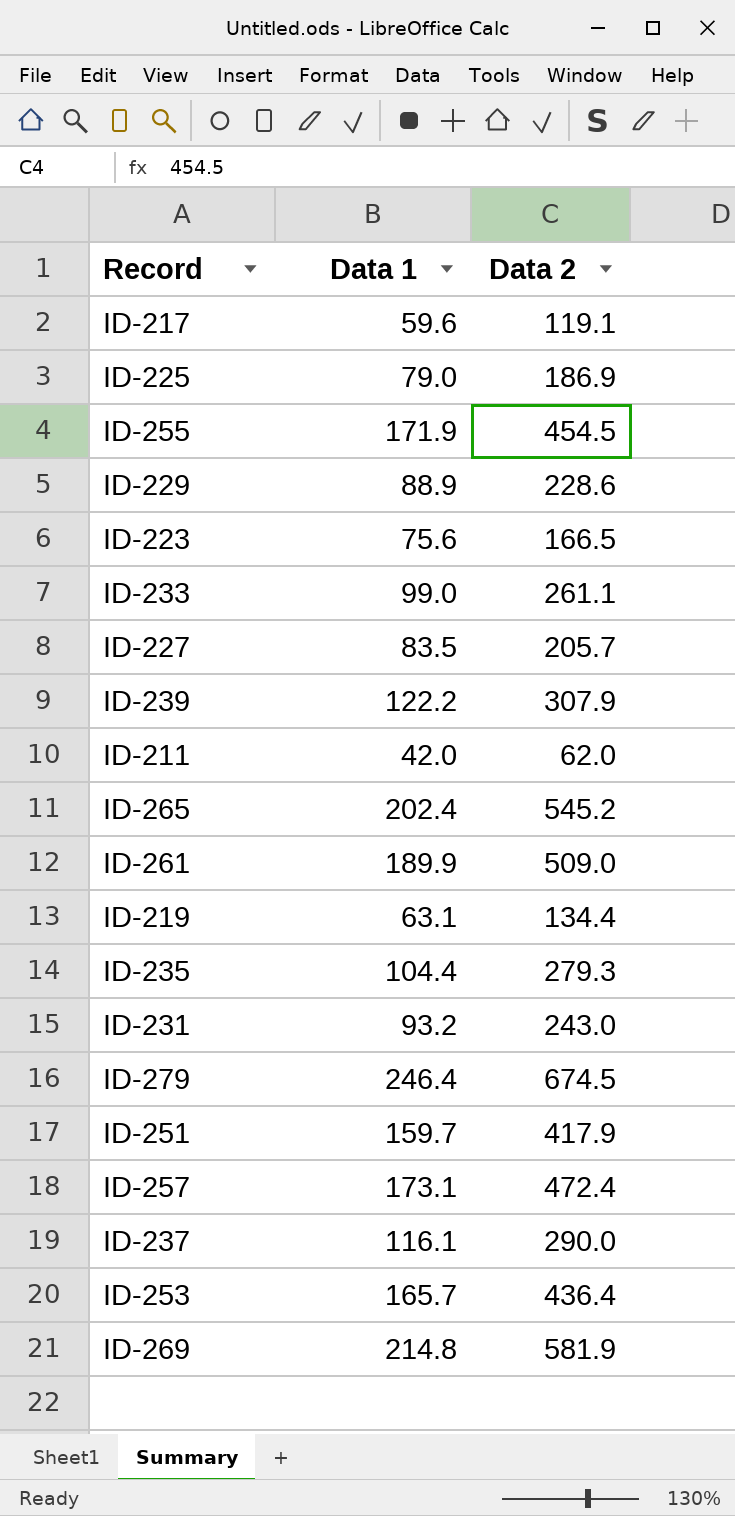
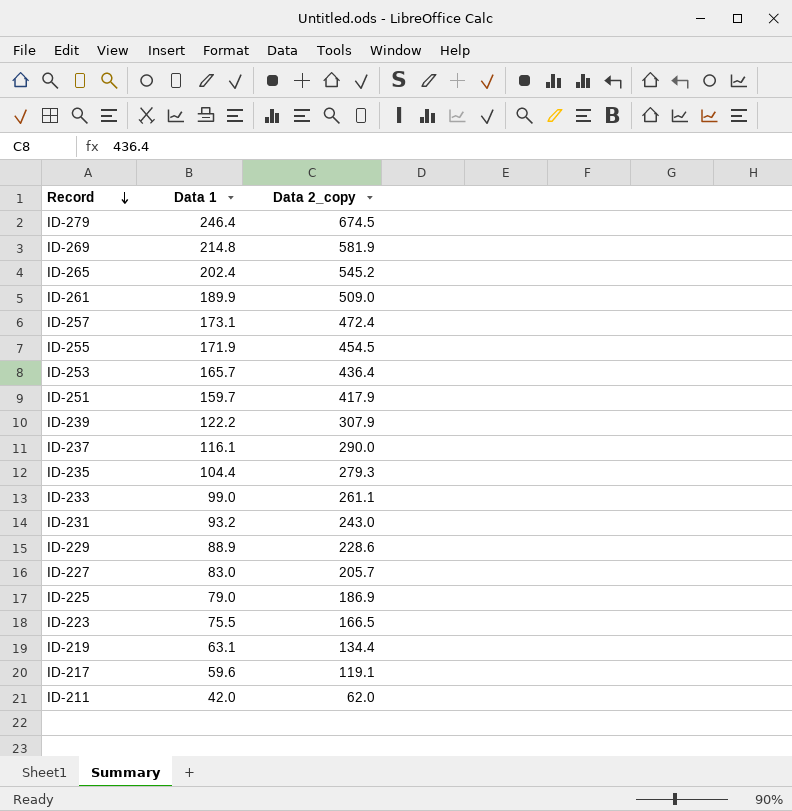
row order: none -> Record descending
column name: Data 2 -> Data 2_copy
ID-227 | Data 1: 83.5 -> 83.0
ID-223 | Data 1: 75.6 -> 75.5

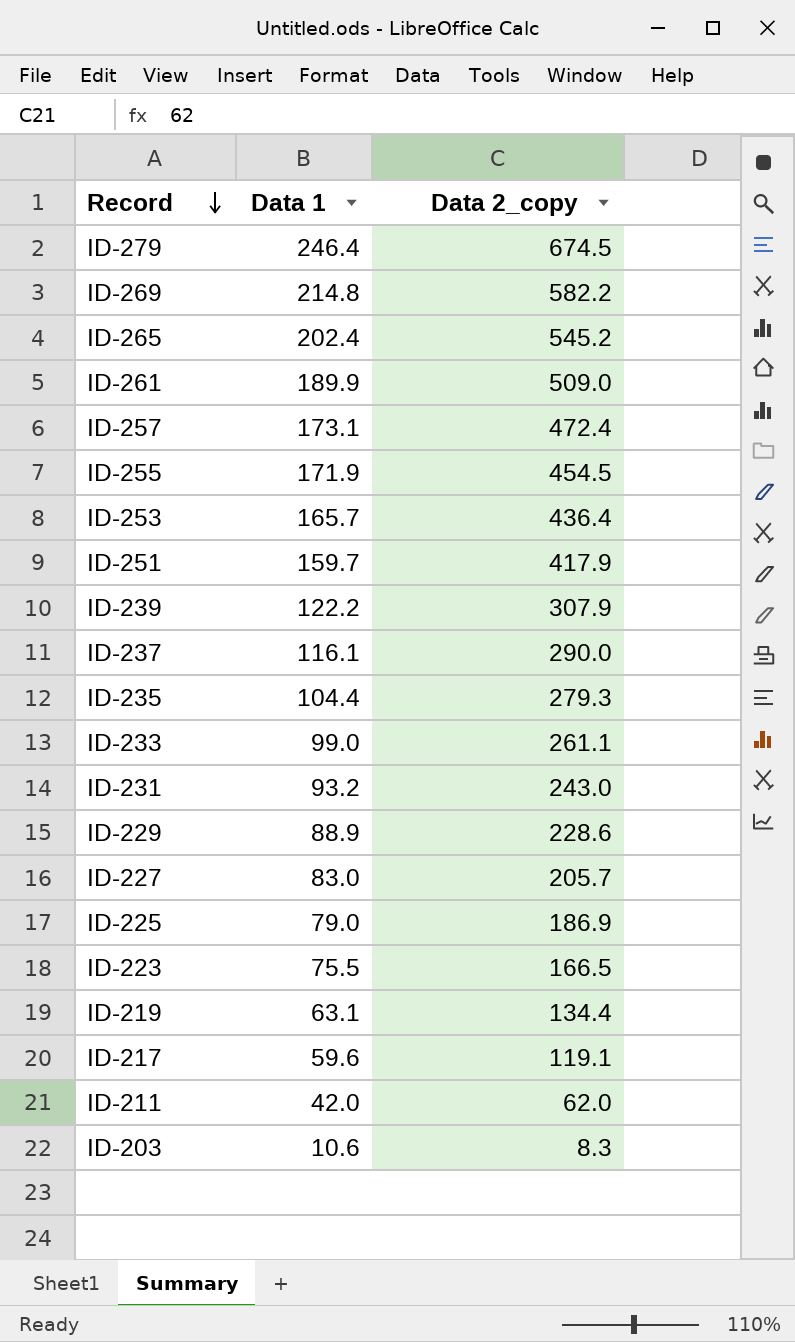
ID-269 | Data 2_copy: 581.9 -> 582.2
row ID-203: none -> 10.6 | 8.3

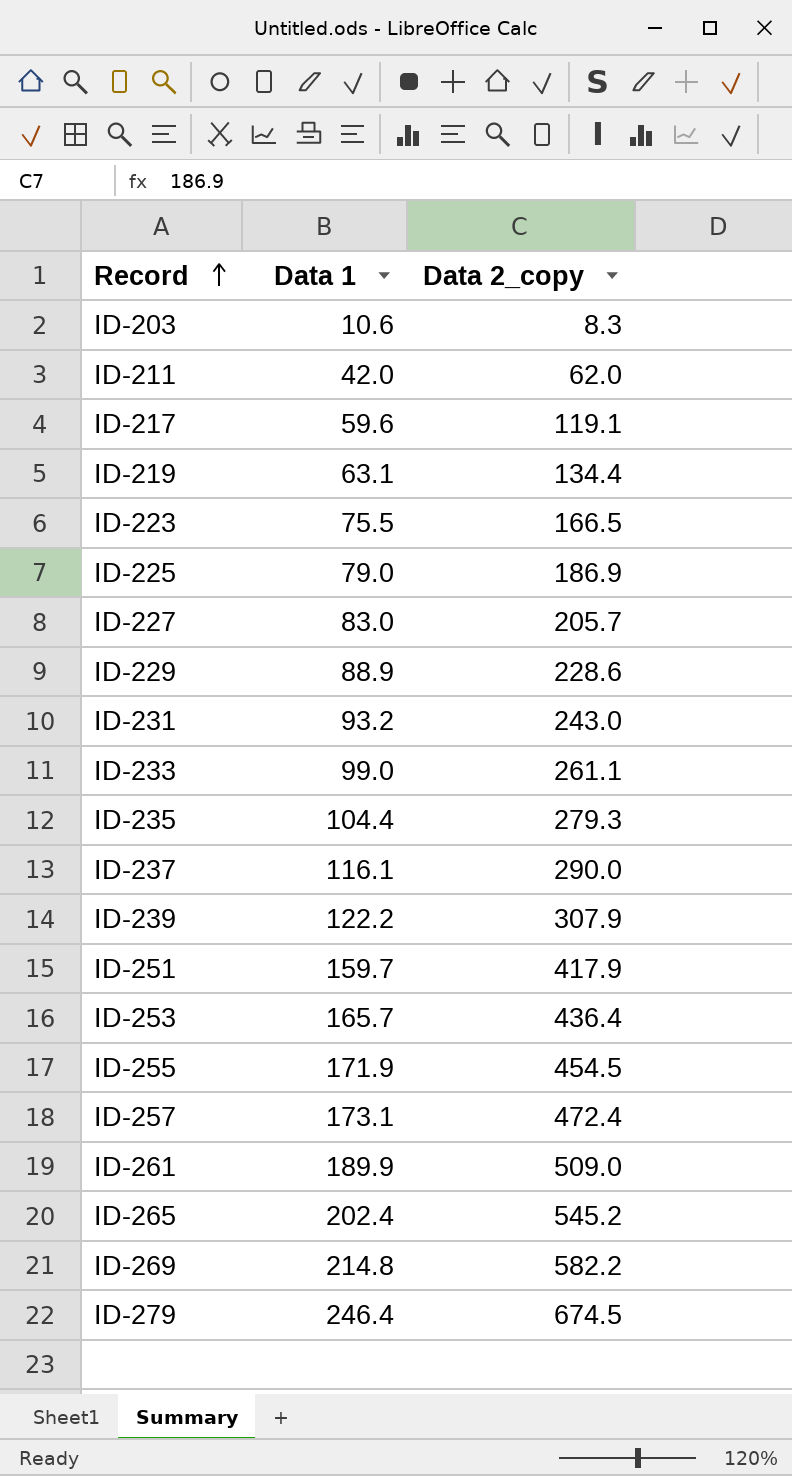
row order: Record descending -> Record ascending

